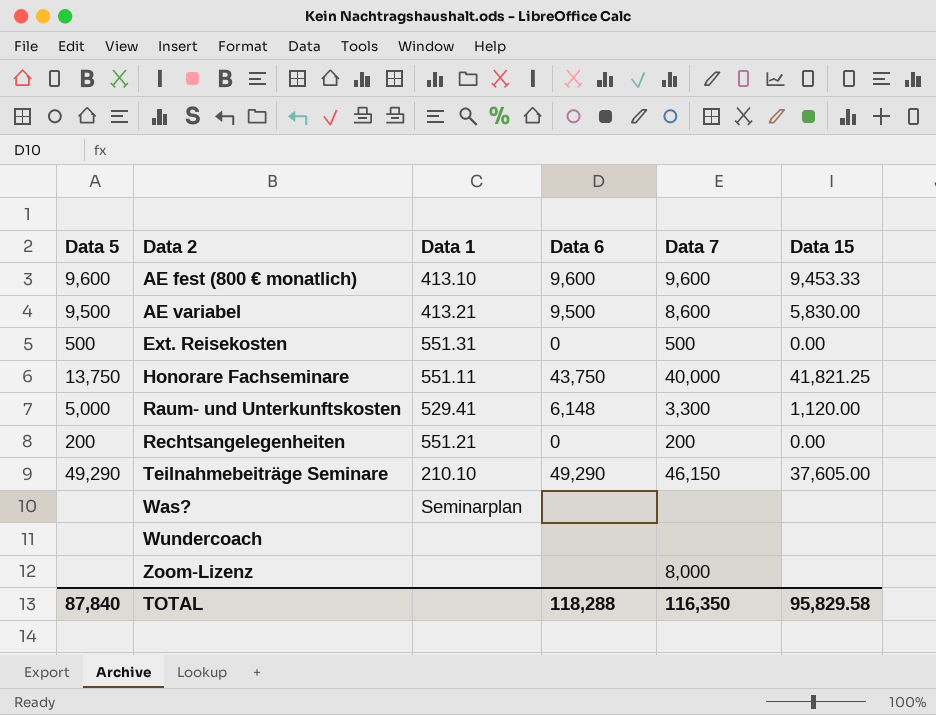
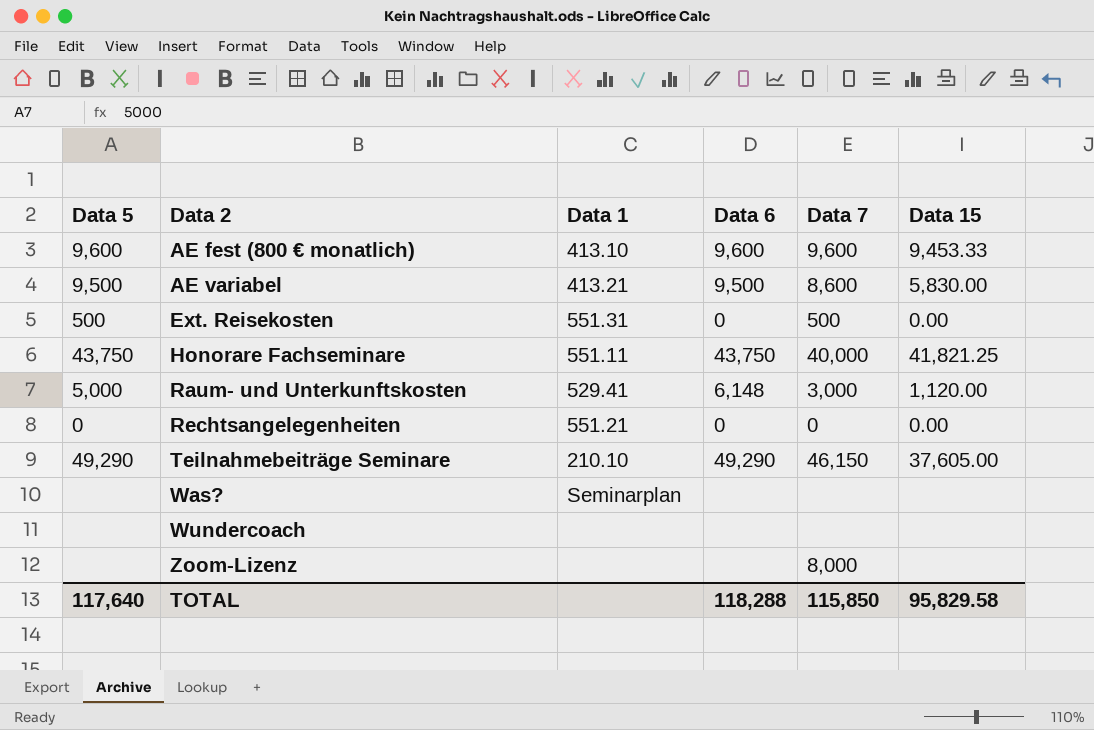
Honorare Fachseminare | Data 5: 13,750 -> 43,750
Raum- und Unterkunftskosten | Data 7: 3,300 -> 3,000
Rechtsangelegenheiten | Data 5: 200 -> 0
Rechtsangelegenheiten | Data 7: 200 -> 0
TOTAL | Data 5: 87,840 -> 117,640
TOTAL | Data 7: 116,350 -> 115,850

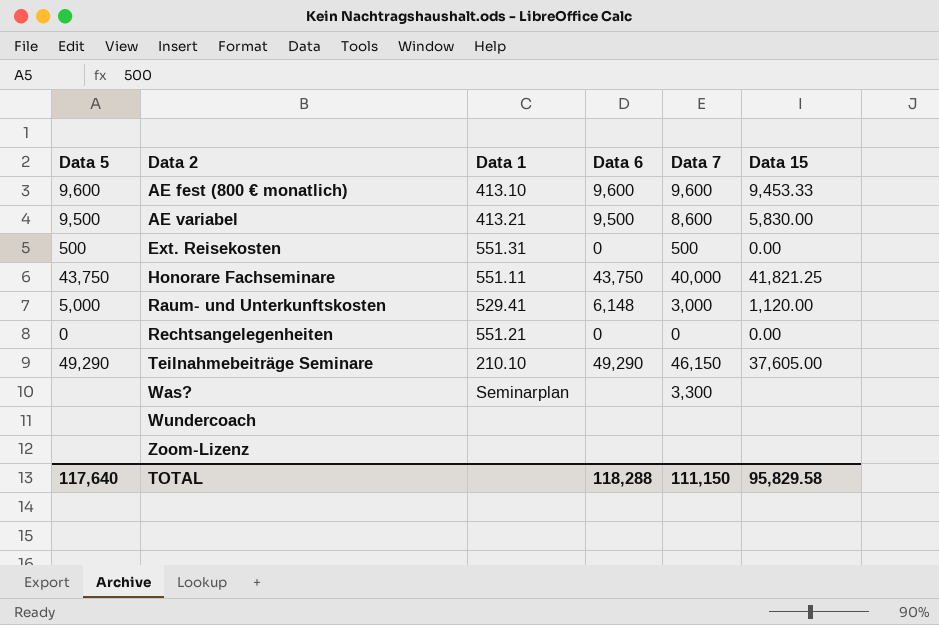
Was? | Data 7: none -> 3,300
Zoom-Lizenz | Data 7: 8,000 -> none
TOTAL | Data 7: 115,850 -> 111,150

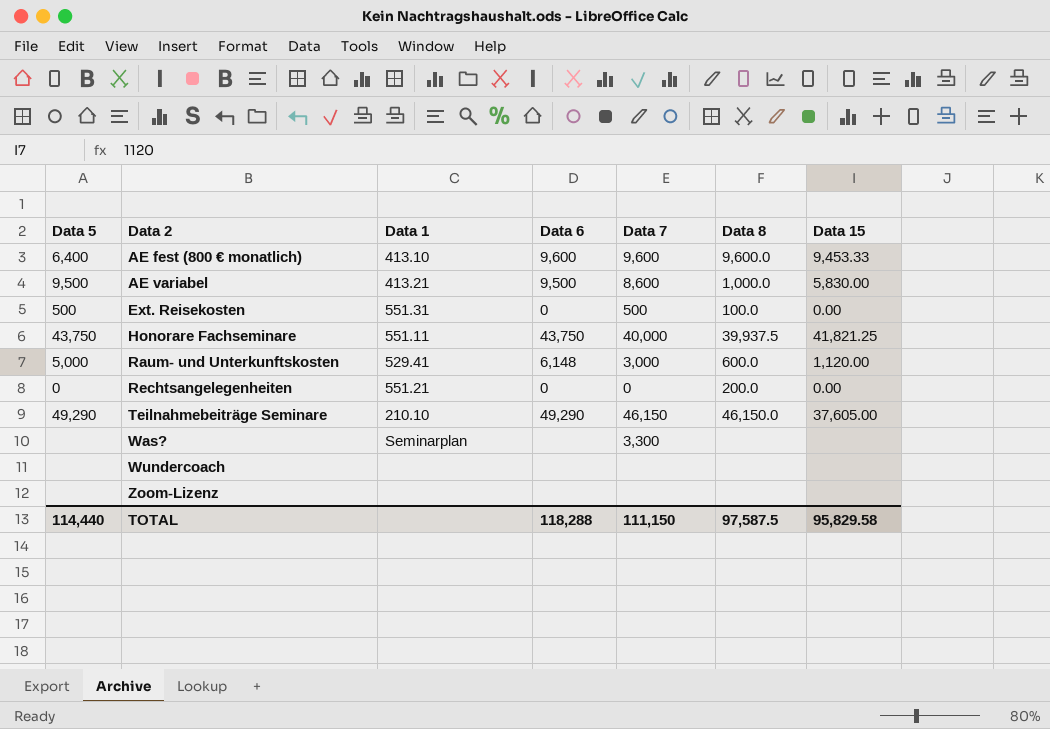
column Data 8 | position: none -> 6
AE fest (800 € monatlich) | Data 5: 9,600 -> 6,400
TOTAL | Data 5: 117,640 -> 114,440

